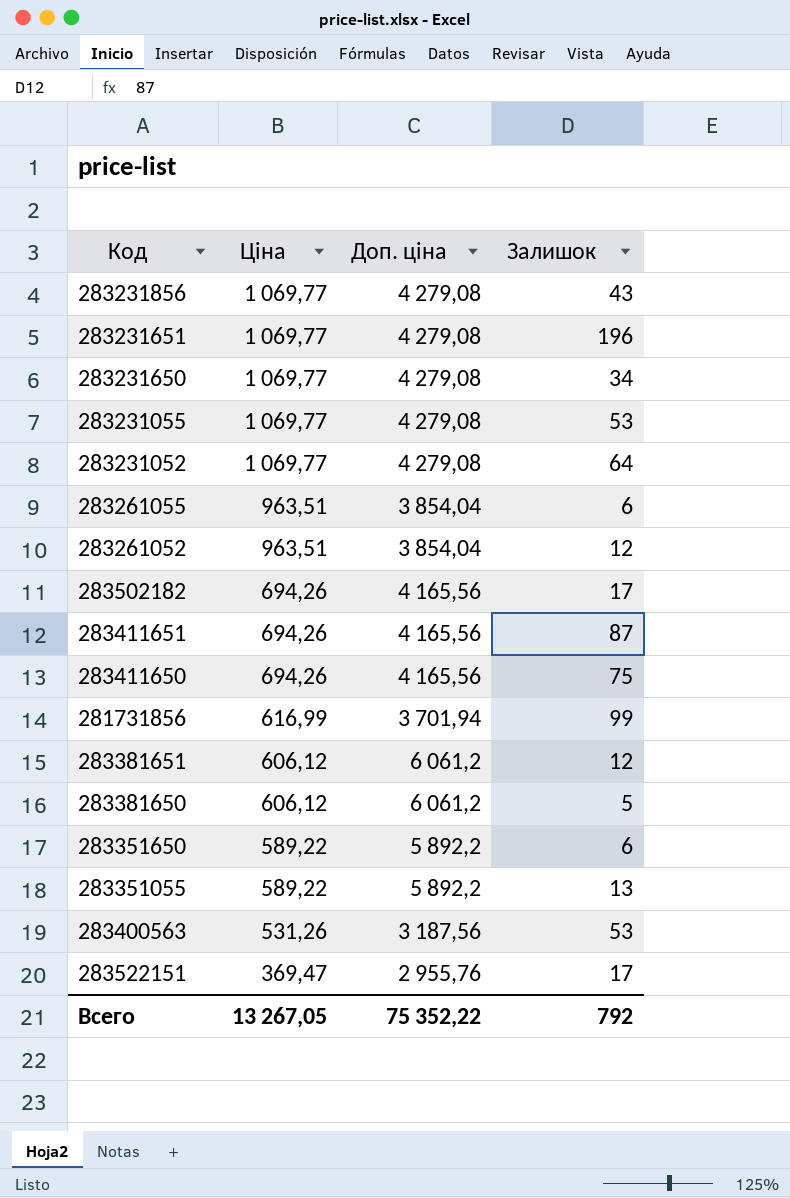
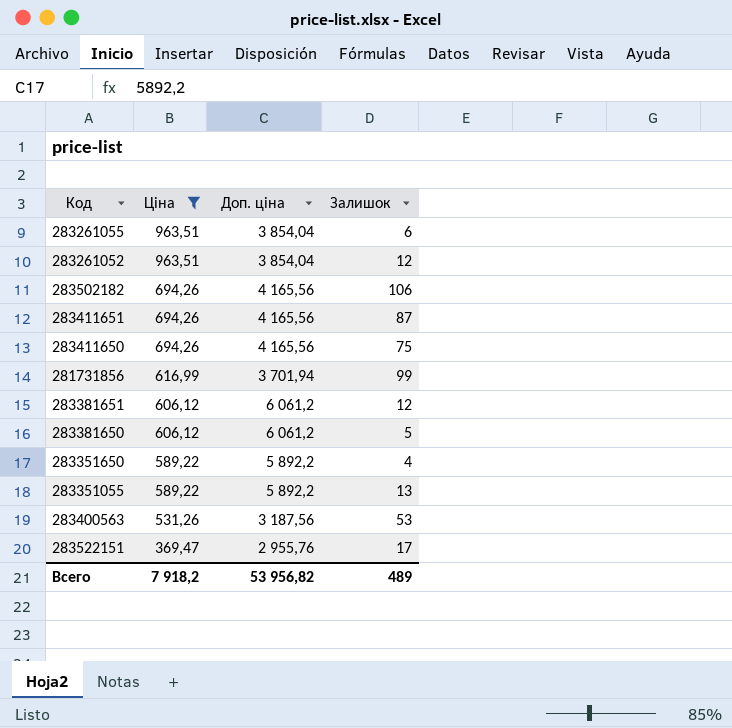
filter: none -> Ціна != 1 069,77
283502182 | Залишок: 17 -> 106
283351650 | Залишок: 6 -> 4
Всего | Ціна: 13 267,05 -> 7 918,2
Всего | Доп. ціна: 75 352,22 -> 53 956,82
Всего | Залишок: 792 -> 489

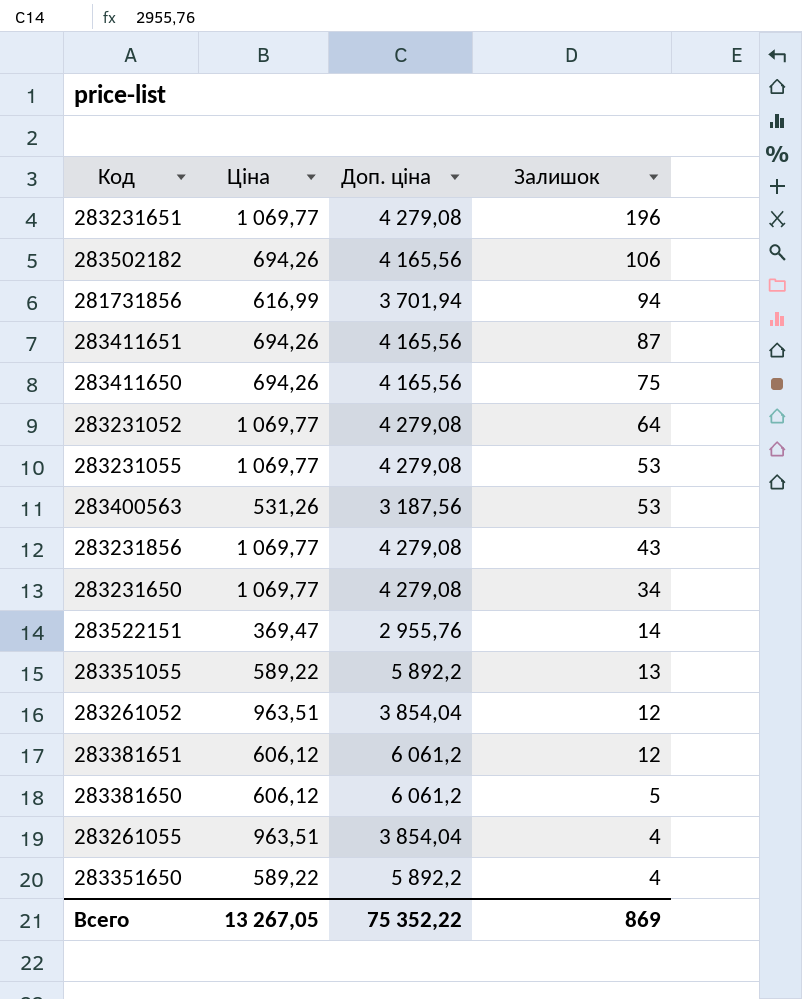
filter: Ціна != 1 069,77 -> none
row order: Ціна descending -> Залишок descending
281731856 | Залишок: 99 -> 94
283522151 | Залишок: 17 -> 14
283261055 | Залишок: 6 -> 4
Всего | Ціна: 7 918,2 -> 13 267,05
Всего | Доп. ціна: 53 956,82 -> 75 352,22
Всего | Залишок: 489 -> 869

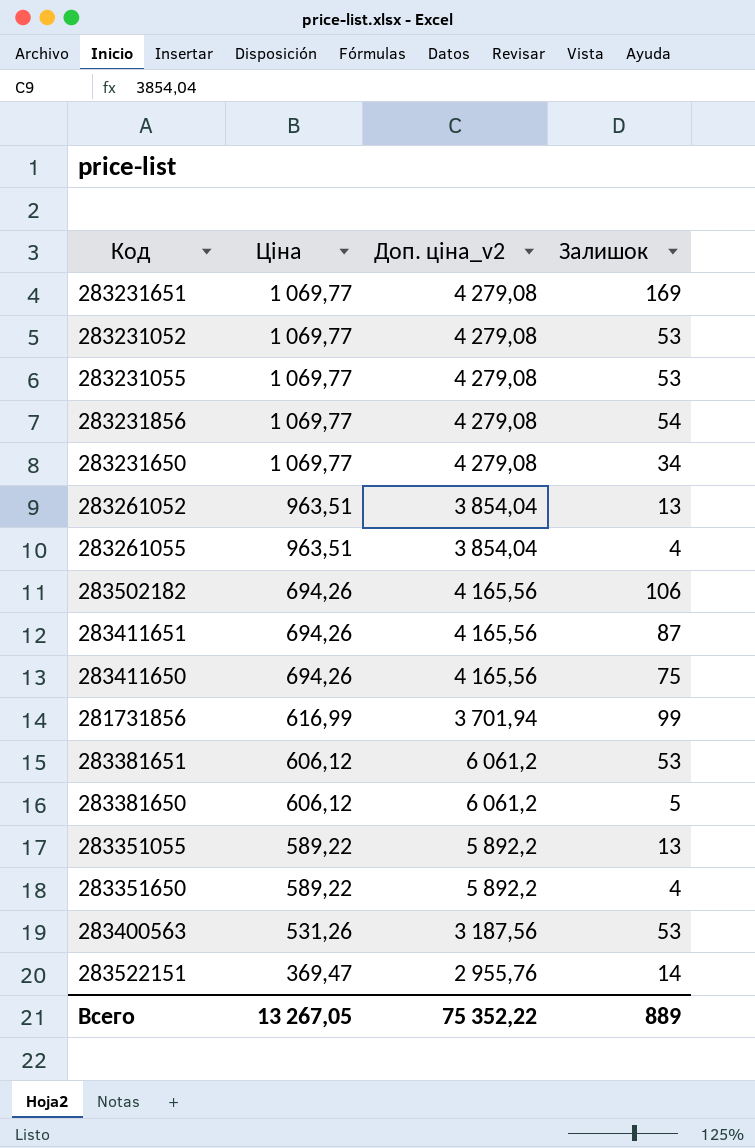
row order: Залишок descending -> Ціна descending
column name: Доп. ціна -> Доп. ціна_v2
283231651 | Залишок: 196 -> 169
283231052 | Залишок: 64 -> 53
283231856 | Залишок: 43 -> 54
283261052 | Залишок: 12 -> 13
281731856 | Залишок: 94 -> 99
283381651 | Залишок: 12 -> 53
Всего | Залишок: 869 -> 889

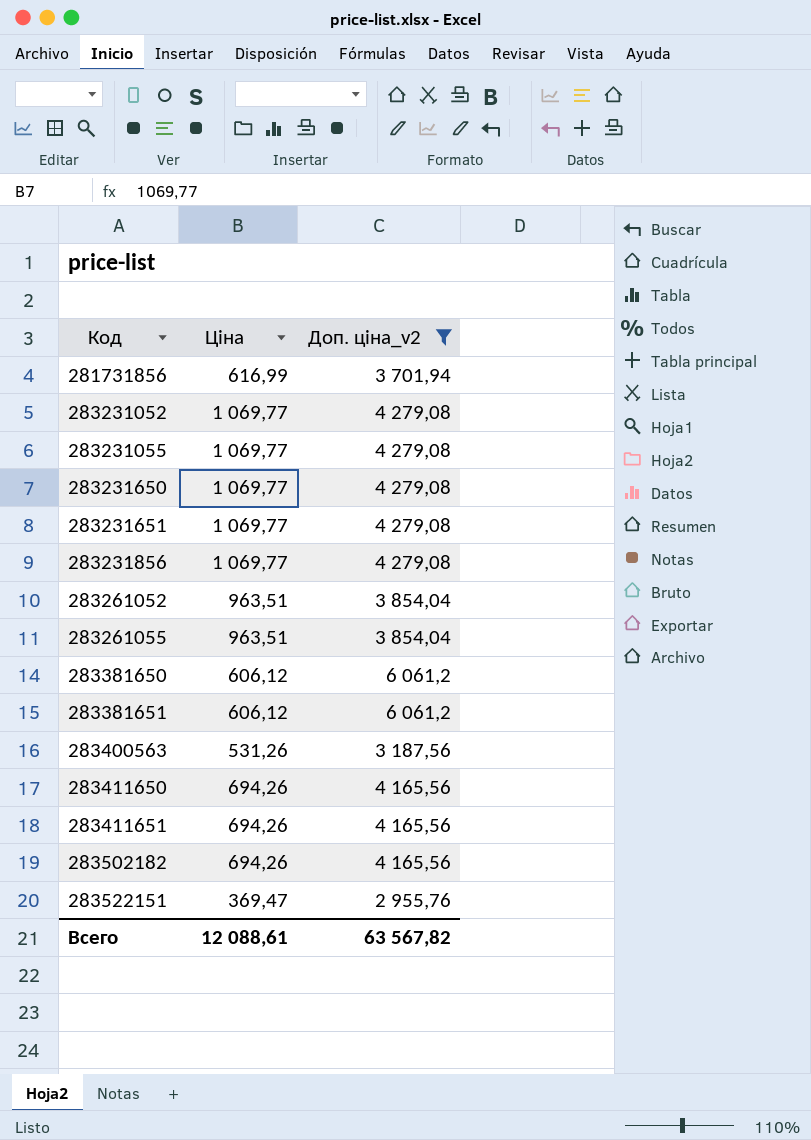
filter: none -> Доп. ціна_v2 != 5 892,2
row order: Ціна descending -> Код ascending
column Залишок | position: 4 -> none
Всего | Ціна: 13 267,05 -> 12 088,61
Всего | Доп. ціна_v2: 75 352,22 -> 63 567,82

